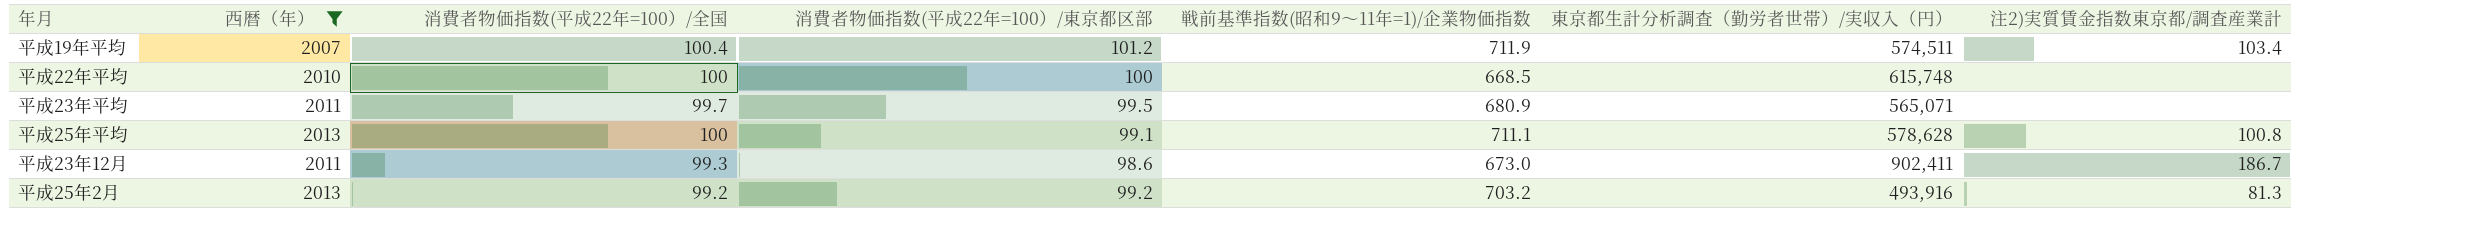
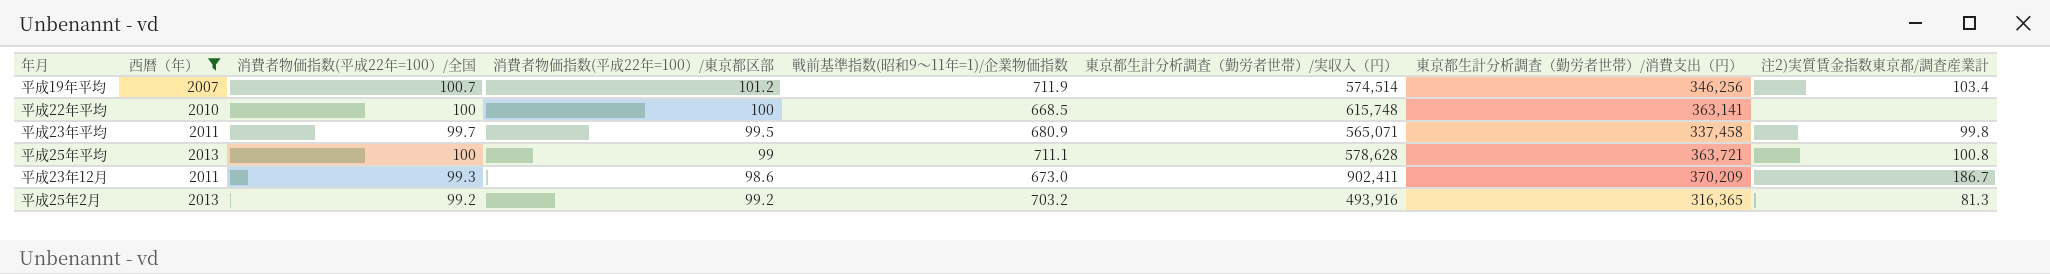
column 東京都生計分析調査（勤労者世帯）/消費支出（円） | position: none -> 7
平成19年平均 | 消費者物価指数(平成22年=100）/全国: 100.4 -> 100.7
平成19年平均 | 東京都生計分析調査（勤労者世帯）/実収入（円）: 574,511 -> 574,514
平成23年平均 | 注2)実質賃金指数東京都/調査産業計: none -> 99.8
平成25年平均 | 消費者物価指数(平成22年=100）/東京都区部: 99.1 -> 99

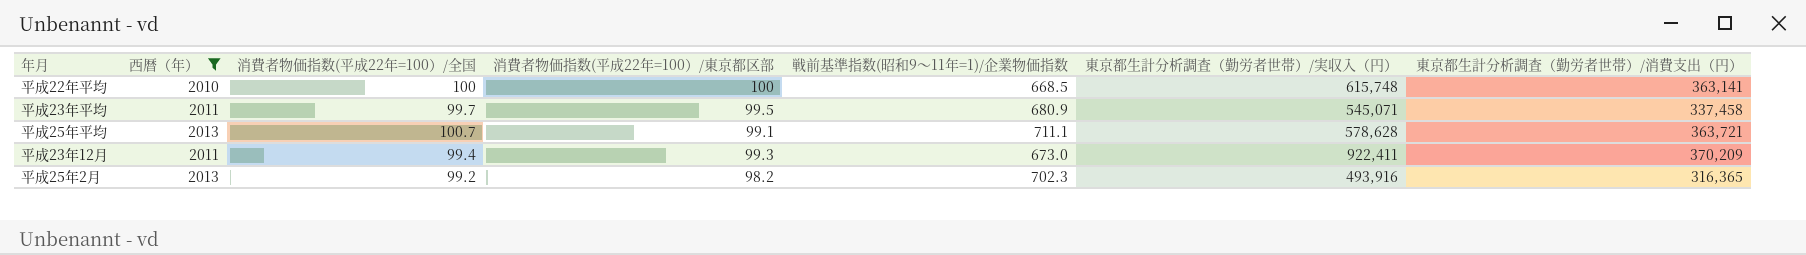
column 注2)実質賃金指数東京都/調査産業計 | position: 8 -> none
row 平成19年平均: 2007 | 100.7 | 101.2 | 711.9 | 574,514 | 346,256 | 103.4 -> none
平成23年平均 | 東京都生計分析調査（勤労者世帯）/実収入（円）: 565,071 -> 545,071
平成25年平均 | 消費者物価指数(平成22年=100）/全国: 100 -> 100.7
平成25年平均 | 消費者物価指数(平成22年=100）/東京都区部: 99 -> 99.1
平成23年12月 | 消費者物価指数(平成22年=100）/全国: 99.3 -> 99.4
平成23年12月 | 消費者物価指数(平成22年=100）/東京都区部: 98.6 -> 99.3
平成23年12月 | 東京都生計分析調査（勤労者世帯）/実収入（円）: 902,411 -> 922,411
平成25年2月 | 消費者物価指数(平成22年=100）/東京都区部: 99.2 -> 98.2
平成25年2月 | 戦前基準指数(昭和9～11年=1)/企業物価指数: 703.2 -> 702.3

